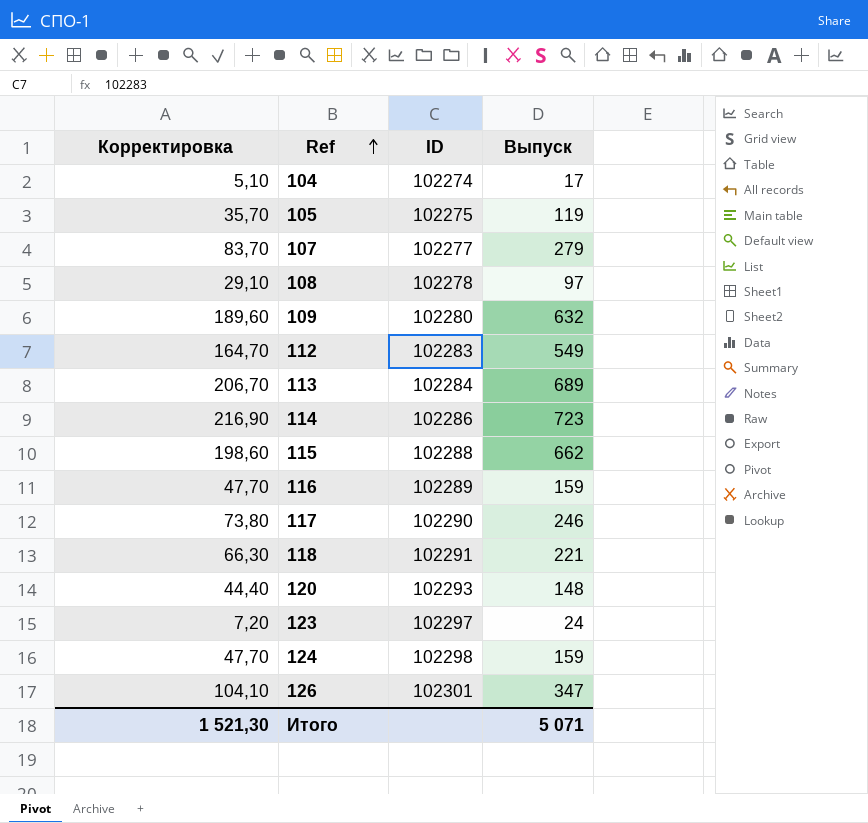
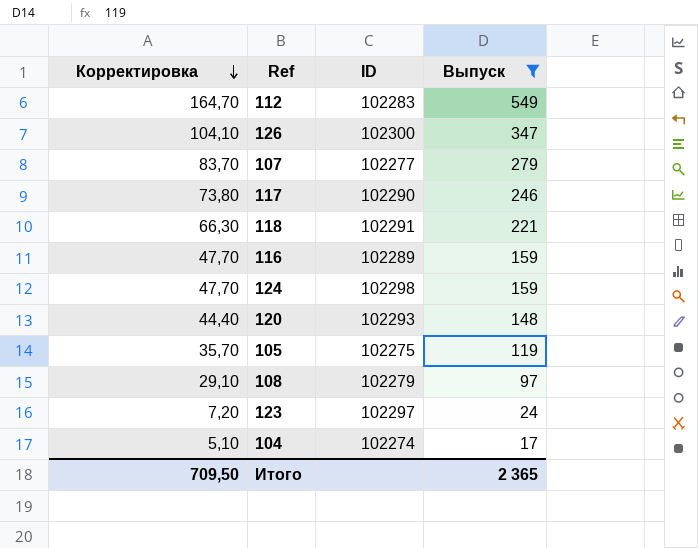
filter: none -> Выпуск <= 549
row order: Ref ascending -> Корректировка descending
126 | ID: 102301 -> 102300
108 | ID: 102278 -> 102279
Итого | Корректировка: 1 521,30 -> 709,50
Итого | Выпуск: 5 071 -> 2 365

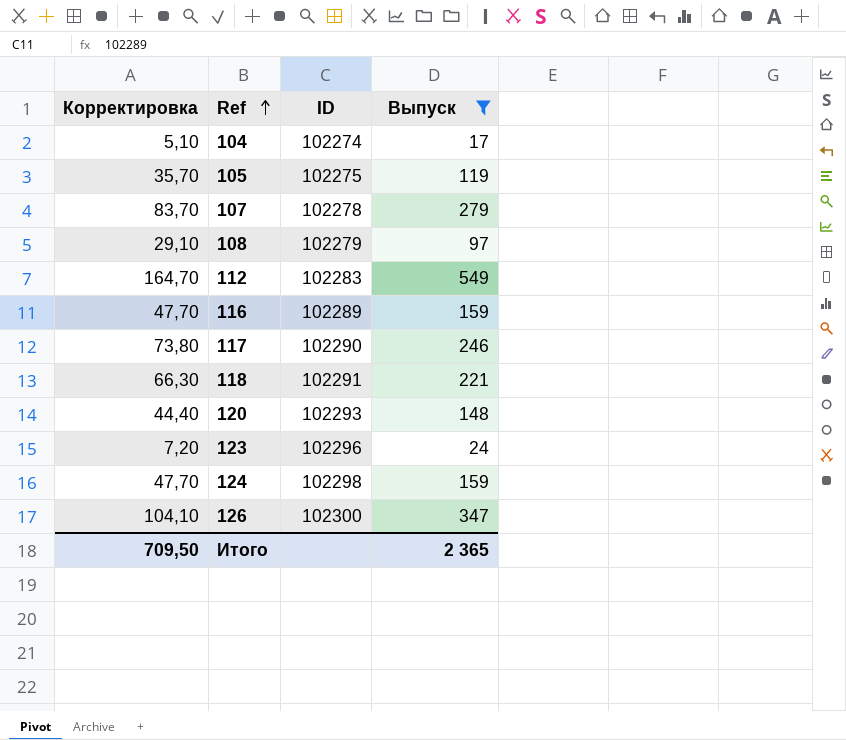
row order: Корректировка descending -> Ref ascending
107 | ID: 102277 -> 102278
123 | ID: 102297 -> 102296

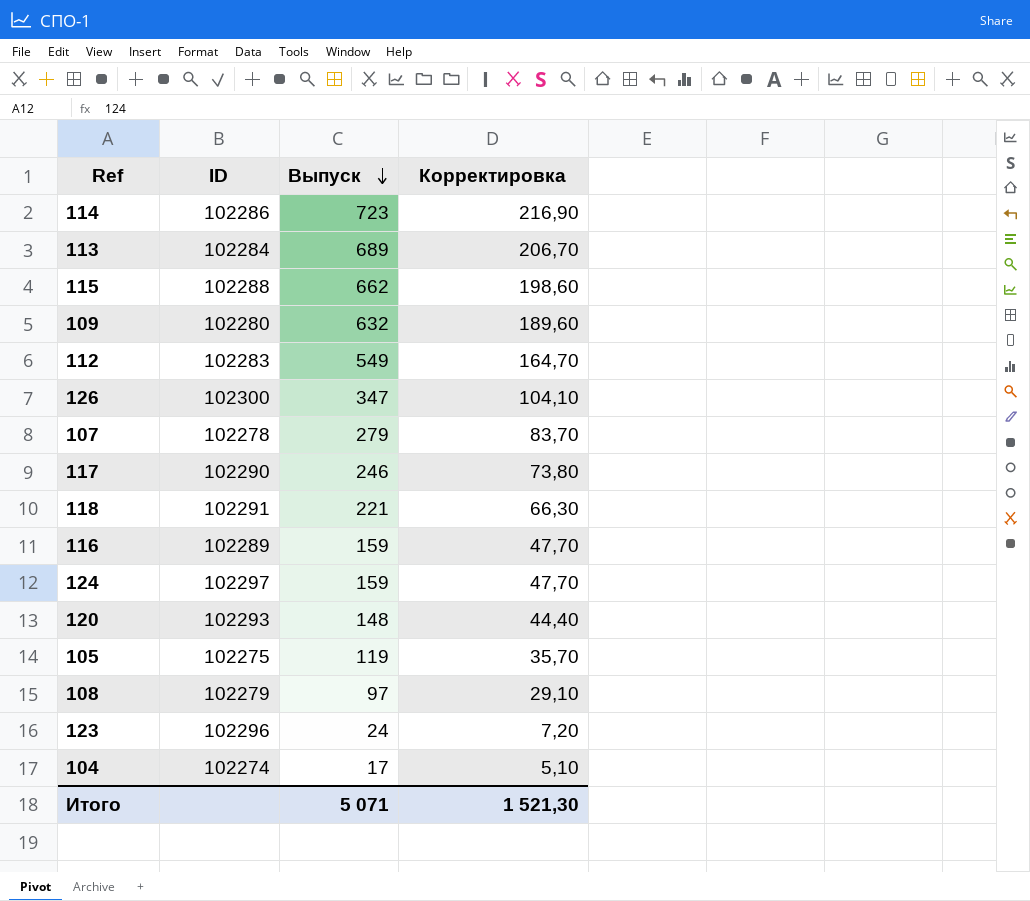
filter: Выпуск <= 549 -> none
row order: Ref ascending -> Выпуск descending
column Корректировка | position: 1 -> 4
124 | ID: 102298 -> 102297
Итого | Выпуск: 2 365 -> 5 071
Итого | Корректировка: 709,50 -> 1 521,30

